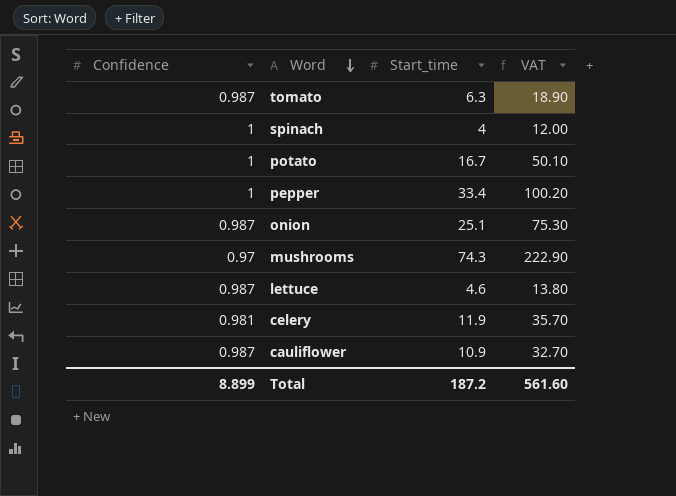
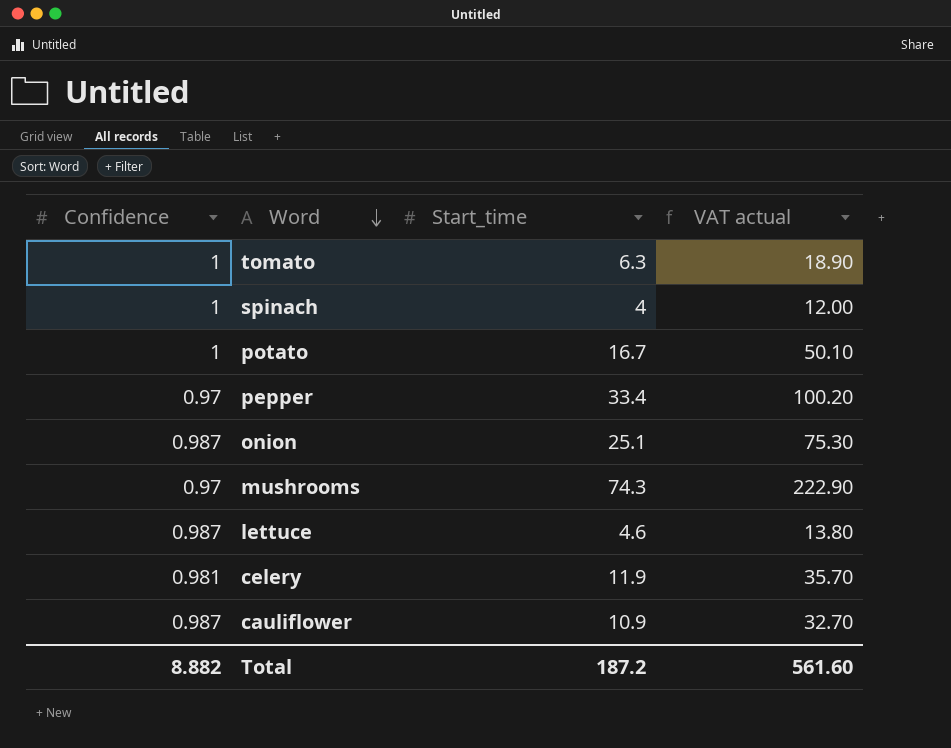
column name: VAT -> VAT actual
tomato | Confidence: 0.987 -> 1
pepper | Confidence: 1 -> 0.97
Total | Confidence: 8.899 -> 8.882

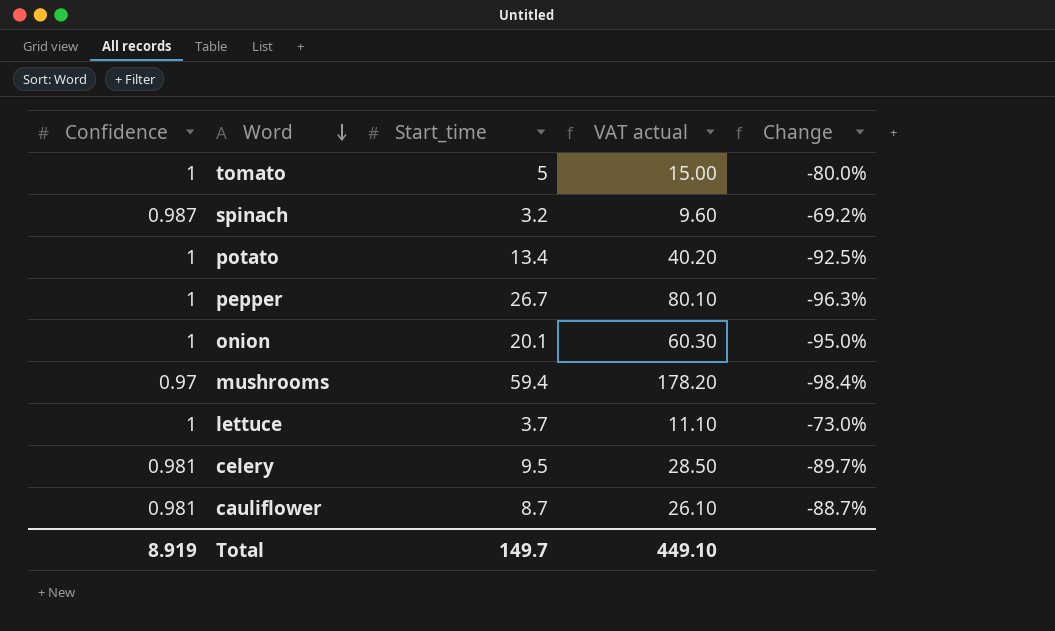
column Change | formula: none -> ([Confidence] - [Start_time]) / [Start_time]
tomato | Start_time: 6.3 -> 5
tomato | VAT actual: 18.90 -> 15.00
spinach | Confidence: 1 -> 0.987
spinach | Start_time: 4 -> 3.2
spinach | VAT actual: 12.00 -> 9.60
potato | Start_time: 16.7 -> 13.4
potato | VAT actual: 50.10 -> 40.20
pepper | Confidence: 0.97 -> 1
pepper | Start_time: 33.4 -> 26.7
pepper | VAT actual: 100.20 -> 80.10
onion | Confidence: 0.987 -> 1
onion | Start_time: 25.1 -> 20.1
onion | VAT actual: 75.30 -> 60.30
mushrooms | Start_time: 74.3 -> 59.4
mushrooms | VAT actual: 222.90 -> 178.20
lettuce | Confidence: 0.987 -> 1
lettuce | Start_time: 4.6 -> 3.7
lettuce | VAT actual: 13.80 -> 11.10
celery | Start_time: 11.9 -> 9.5
celery | VAT actual: 35.70 -> 28.50
cauliflower | Confidence: 0.987 -> 0.981
cauliflower | Start_time: 10.9 -> 8.7
cauliflower | VAT actual: 32.70 -> 26.10
Total | Confidence: 8.882 -> 8.919
Total | Start_time: 187.2 -> 149.7
Total | VAT actual: 561.60 -> 449.10

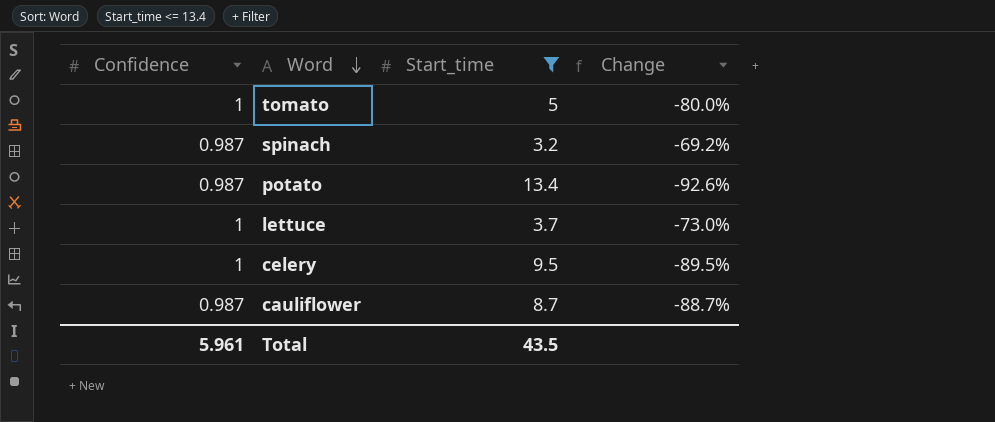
filter: none -> Start_time <= 13.4
column VAT actual | formula: [Start_time] * 3 -> none
potato | Confidence: 1 -> 0.987
potato | Change: -92.5% -> -92.6%
celery | Confidence: 0.981 -> 1
celery | Change: -89.7% -> -89.5%
cauliflower | Confidence: 0.981 -> 0.987
Total | Confidence: 8.919 -> 5.961
Total | Start_time: 149.7 -> 43.5

